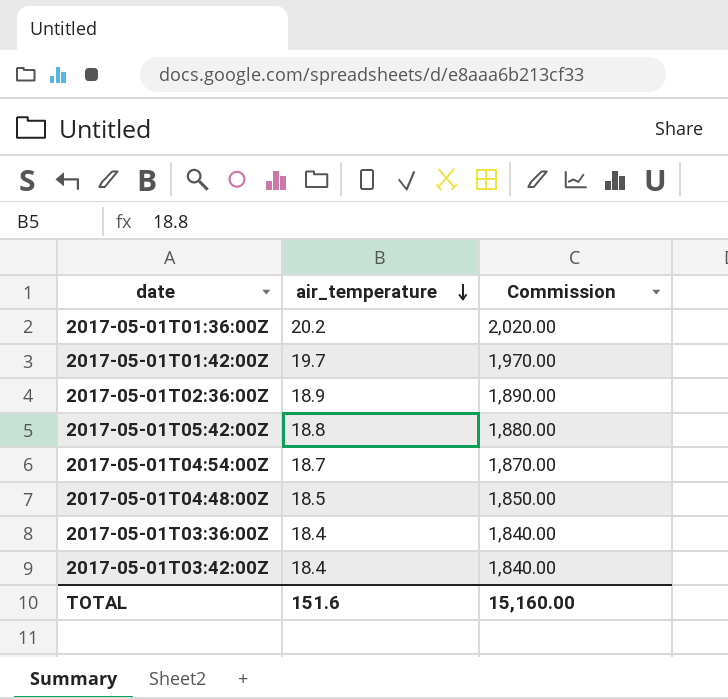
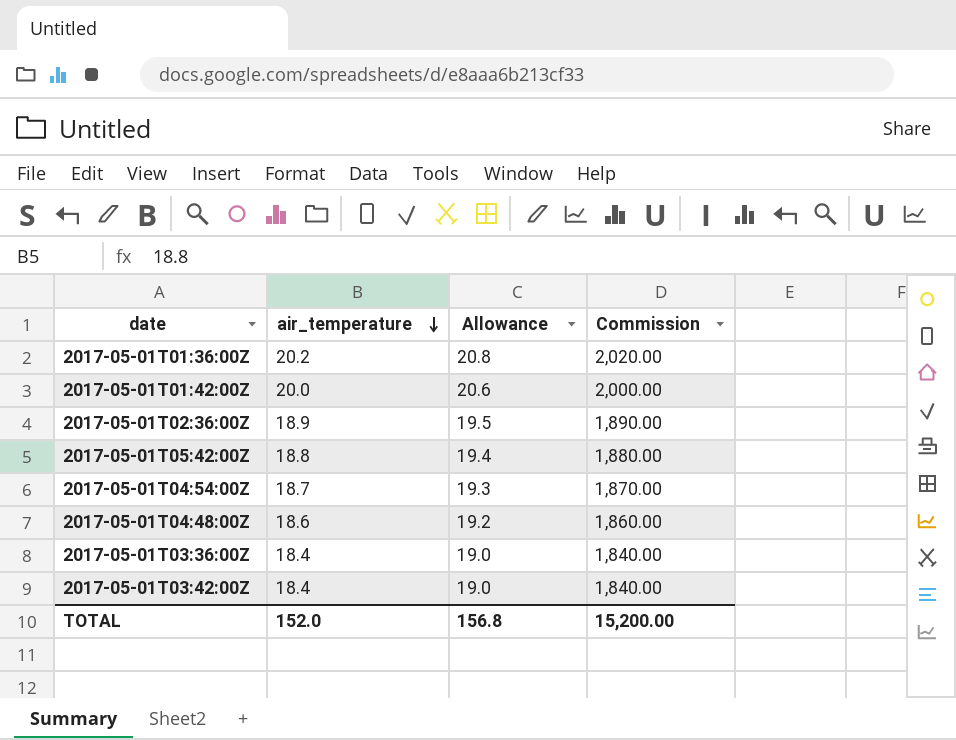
column Allowance | formula: none -> [air_temperature] * 1.03
2017-05-01T01:42:00Z | air_temperature: 19.7 -> 20.0
2017-05-01T01:42:00Z | Commission: 1,970.00 -> 2,000.00
2017-05-01T04:48:00Z | air_temperature: 18.5 -> 18.6
2017-05-01T04:48:00Z | Commission: 1,850.00 -> 1,860.00
TOTAL | air_temperature: 151.6 -> 152.0
TOTAL | Commission: 15,160.00 -> 15,200.00

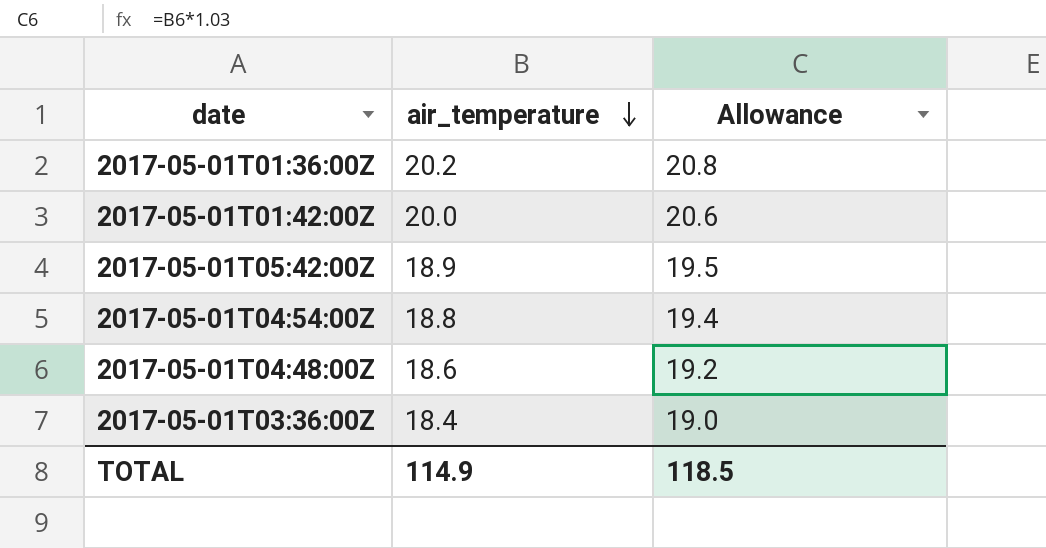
column Commission | formula: [air_temperature] * 100 -> none
row 2017-05-01T02:36:00Z: 18.9 | 19.5 | 1,890.00 -> none
row 2017-05-01T03:42:00Z: 18.4 | 19.0 | 1,840.00 -> none
2017-05-01T05:42:00Z | air_temperature: 18.8 -> 18.9
2017-05-01T05:42:00Z | Allowance: 19.4 -> 19.5
2017-05-01T04:54:00Z | air_temperature: 18.7 -> 18.8
2017-05-01T04:54:00Z | Allowance: 19.3 -> 19.4
TOTAL | air_temperature: 152.0 -> 114.9
TOTAL | Allowance: 156.8 -> 118.5

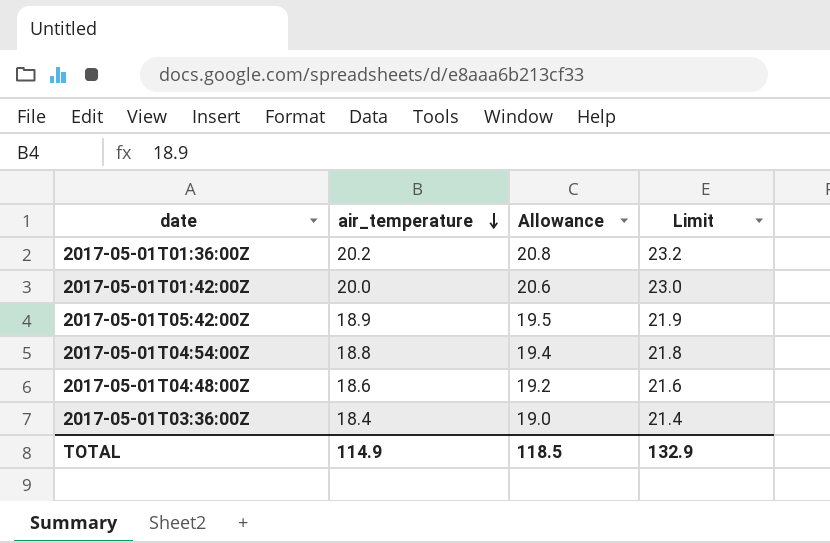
column Limit | formula: none -> [air_temperature] + 3

